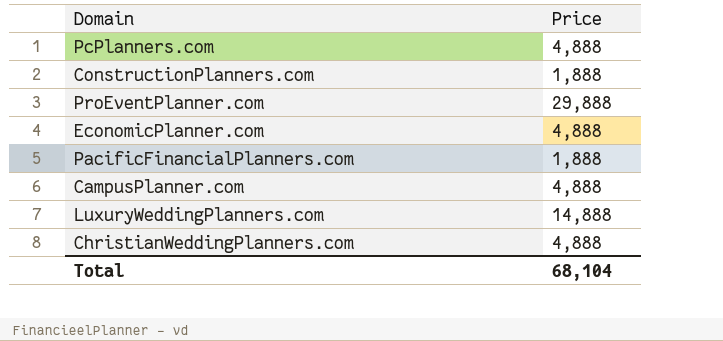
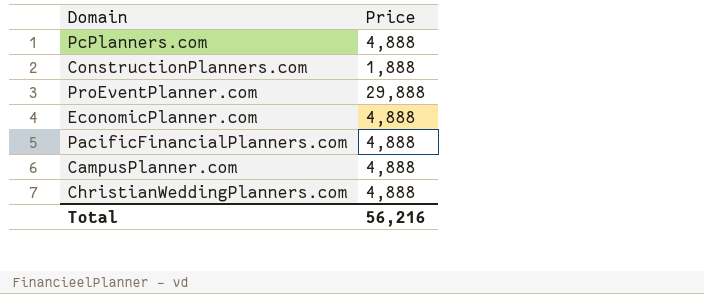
row LuxuryWeddingPlanners.com: 14,888 -> none
PacificFinancialPlanners.com | Price: 1,888 -> 4,888
Total | Price: 68,104 -> 56,216

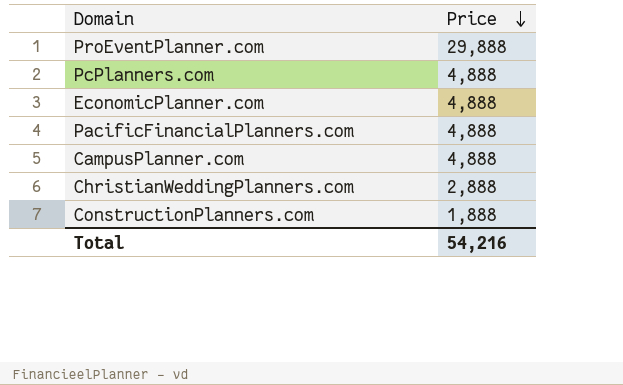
row order: none -> Price descending
ChristianWeddingPlanners.com | Price: 4,888 -> 2,888
Total | Price: 56,216 -> 54,216

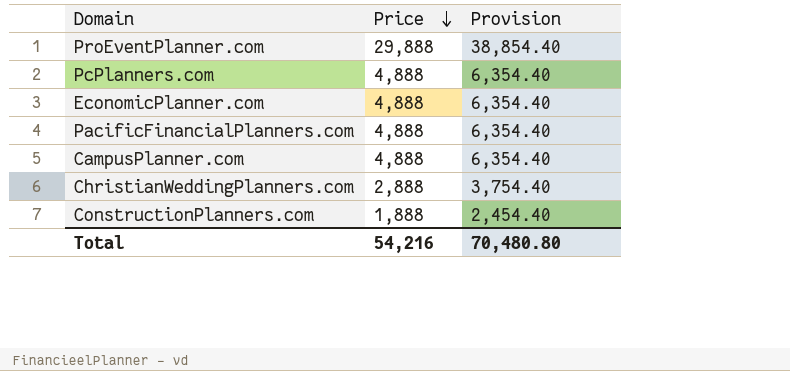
column Provision | formula: none -> [Price] * 1.3

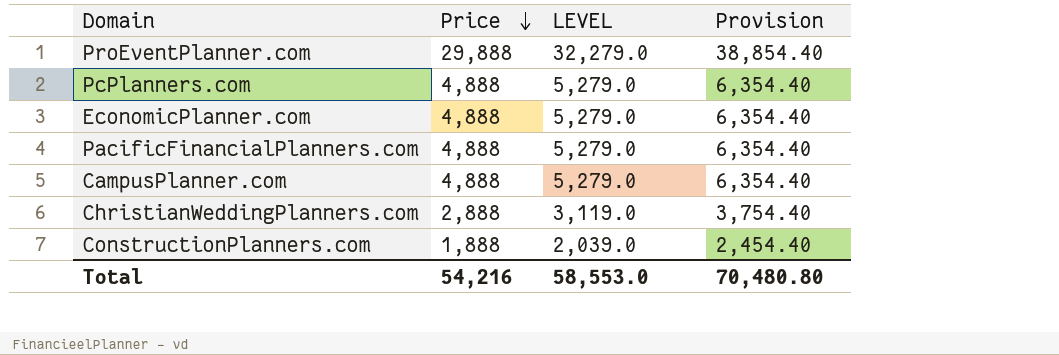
column LEVEL | formula: none -> [Price] * 1.08

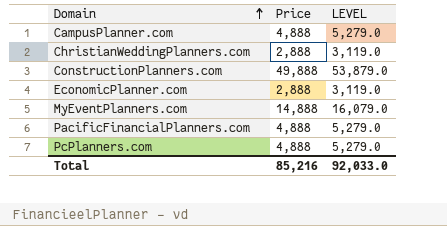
row order: Price descending -> Domain ascending
column Provision | formula: [Price] * 1.3 -> none
row ProEventPlanner.com: 29,888 | 32,279.0 | 38,854.40 -> none
ConstructionPlanners.com | Price: 1,888 -> 49,888
ConstructionPlanners.com | LEVEL: 2,039.0 -> 53,879.0
EconomicPlanner.com | Price: 4,888 -> 2,888
EconomicPlanner.com | LEVEL: 5,279.0 -> 3,119.0
row MyEventPlanners.com: none -> 14,888 | 16,079.0
Total | Price: 54,216 -> 85,216
Total | LEVEL: 58,553.0 -> 92,033.0

